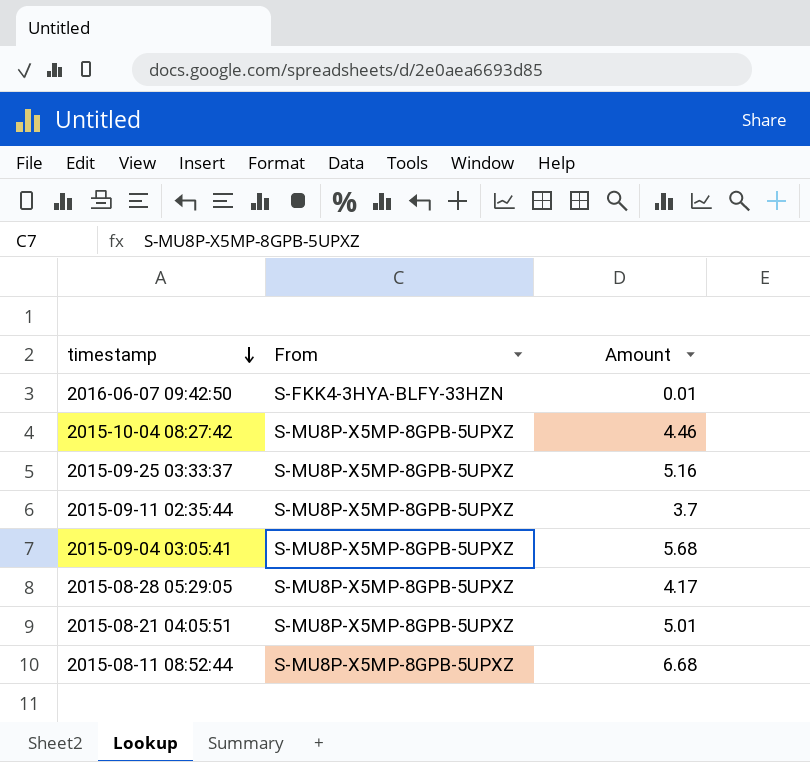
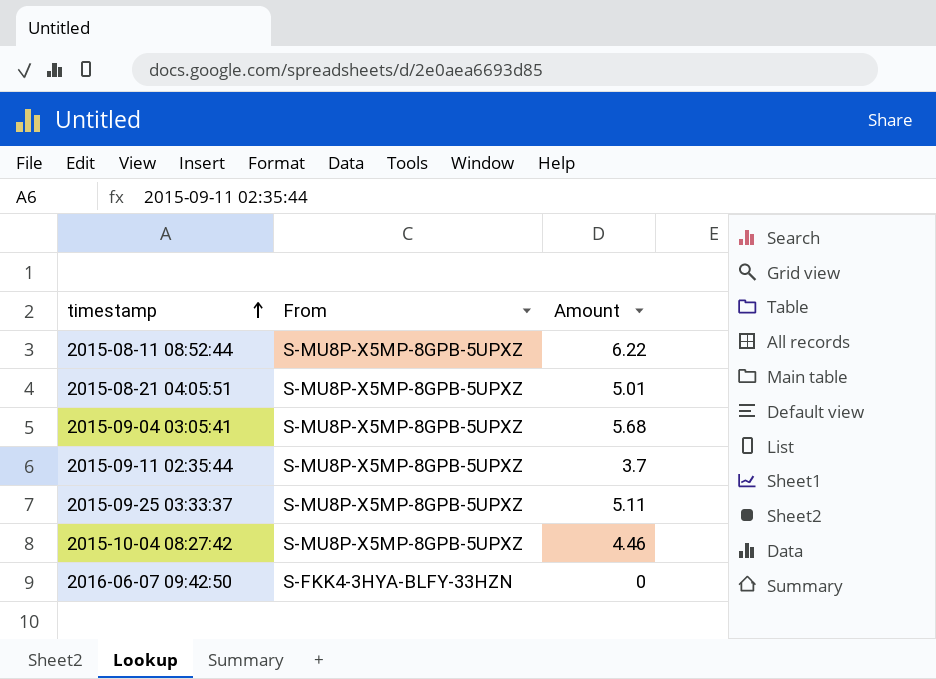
row order: timestamp descending -> timestamp ascending
row 2015-08-28 05:29:05: S-MU8P-X5MP-8GPB-5UPXZ | 4.17 -> none
2015-08-11 08:52:44 | Amount: 6.68 -> 6.22
2015-09-25 03:33:37 | Amount: 5.16 -> 5.11
2016-06-07 09:42:50 | Amount: 0.01 -> 0

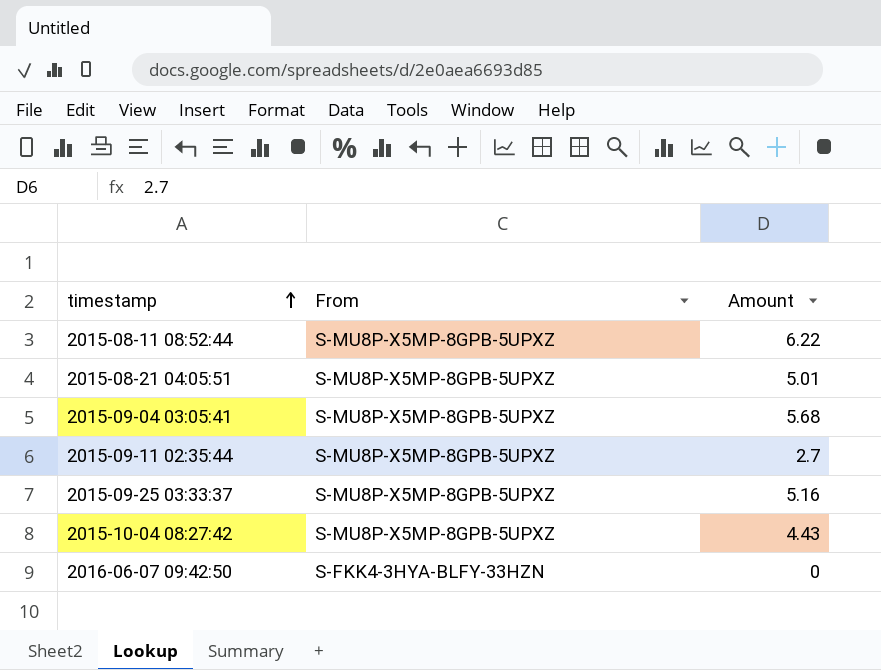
2015-09-11 02:35:44 | Amount: 3.7 -> 2.7
2015-09-25 03:33:37 | Amount: 5.11 -> 5.16
2015-10-04 08:27:42 | Amount: 4.46 -> 4.43

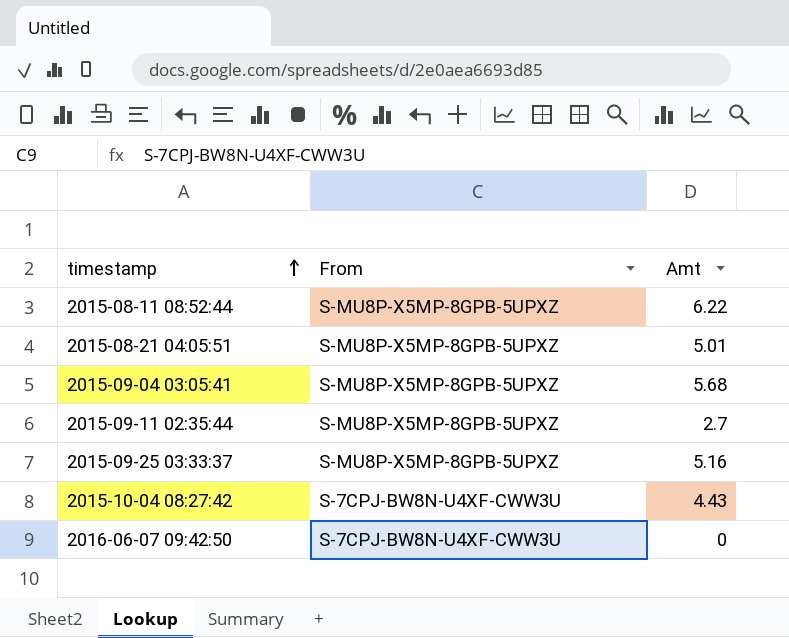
column name: Amount -> Amt
2015-10-04 08:27:42 | From: S-MU8P-X5MP-8GPB-5UPXZ -> S-7CPJ-BW8N-U4XF-CWW3U
2016-06-07 09:42:50 | From: S-FKK4-3HYA-BLFY-33HZN -> S-7CPJ-BW8N-U4XF-CWW3U

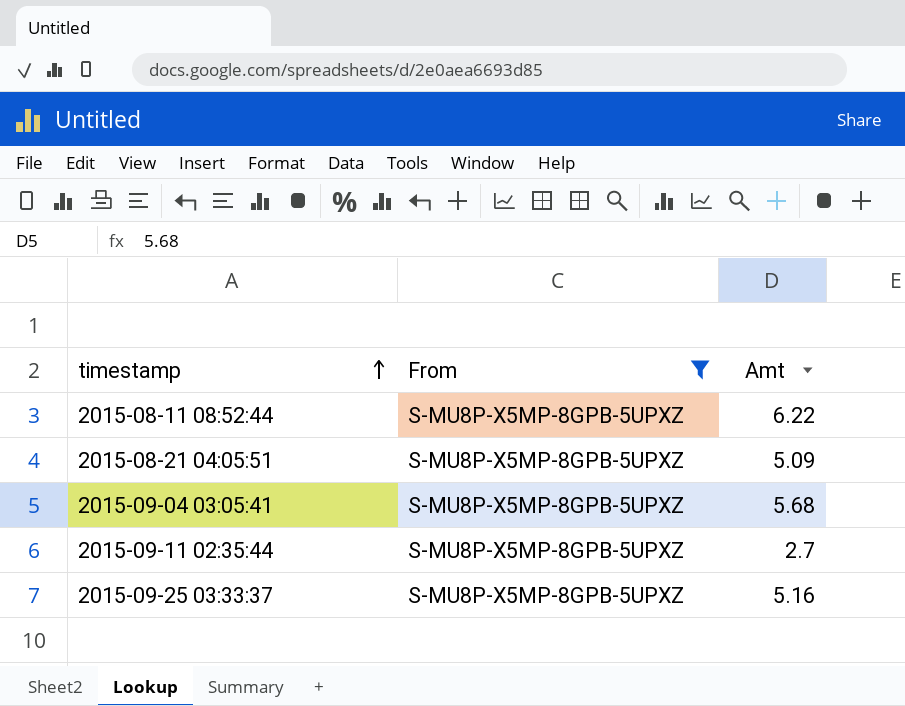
filter: none -> From = S-MU8P-X5MP-8GPB-5UPXZ
2015-08-21 04:05:51 | Amt: 5.01 -> 5.09

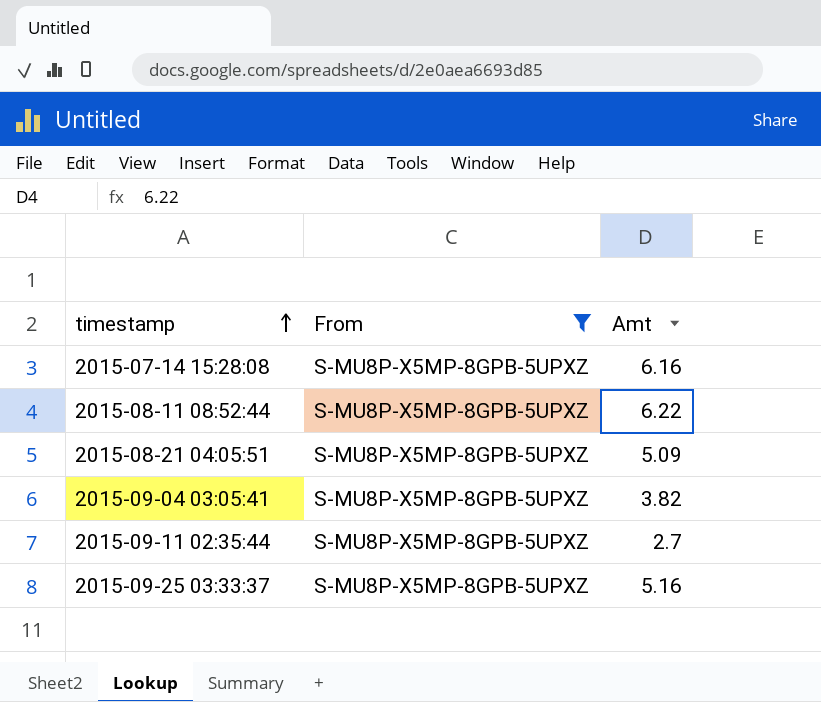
row 2015-07-14 15:28:08: none -> S-MU8P-X5MP-8GPB-5UPXZ | 6.16
2015-09-04 03:05:41 | Amt: 5.68 -> 3.82

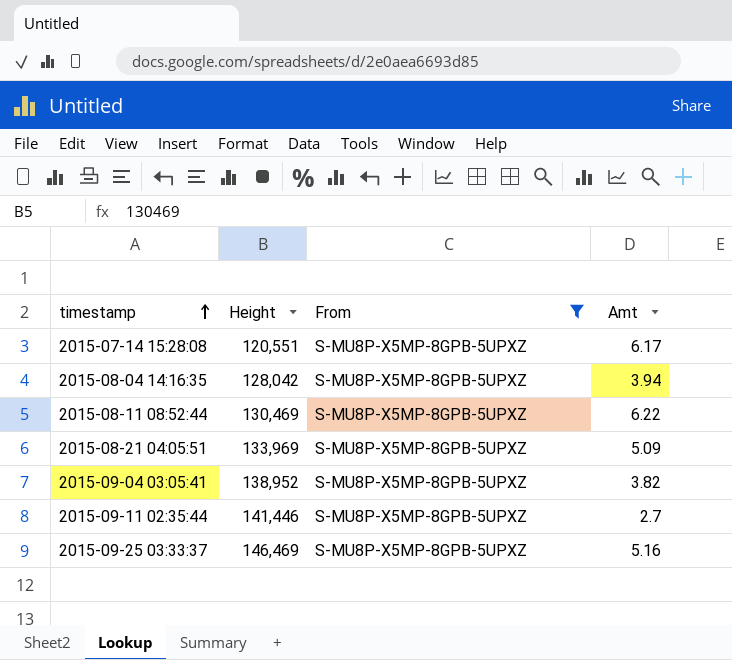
column Height | position: none -> 2
2015-07-14 15:28:08 | Amt: 6.16 -> 6.17
row 2015-08-04 14:16:35: none -> 128,042 | S-MU8P-X5MP-8GPB-5UPXZ | 3.94

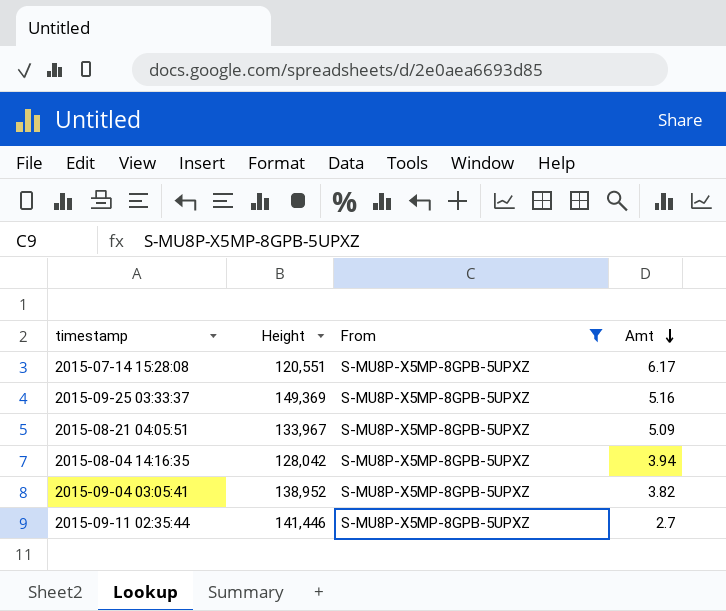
row order: timestamp ascending -> Amt descending
row 2015-08-11 08:52:44: 130,469 | S-MU8P-X5MP-8GPB-5UPXZ | 6.22 -> none
2015-09-25 03:33:37 | Height: 146,469 -> 149,369
2015-08-21 04:05:51 | Height: 133,969 -> 133,967

